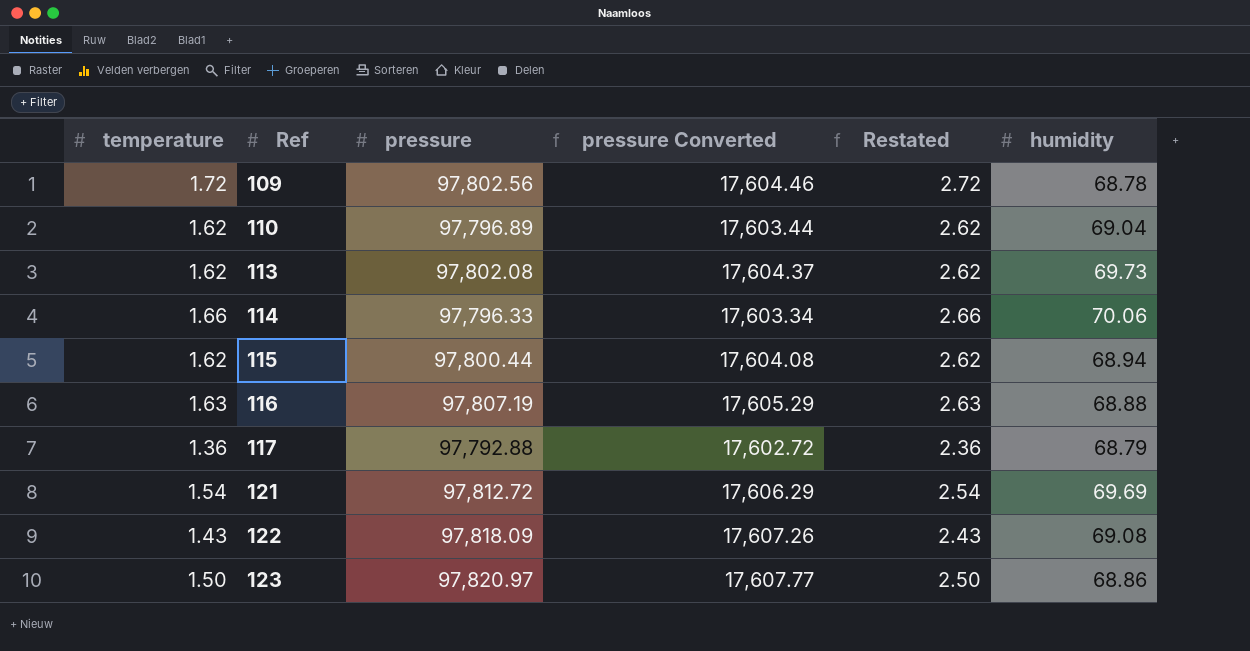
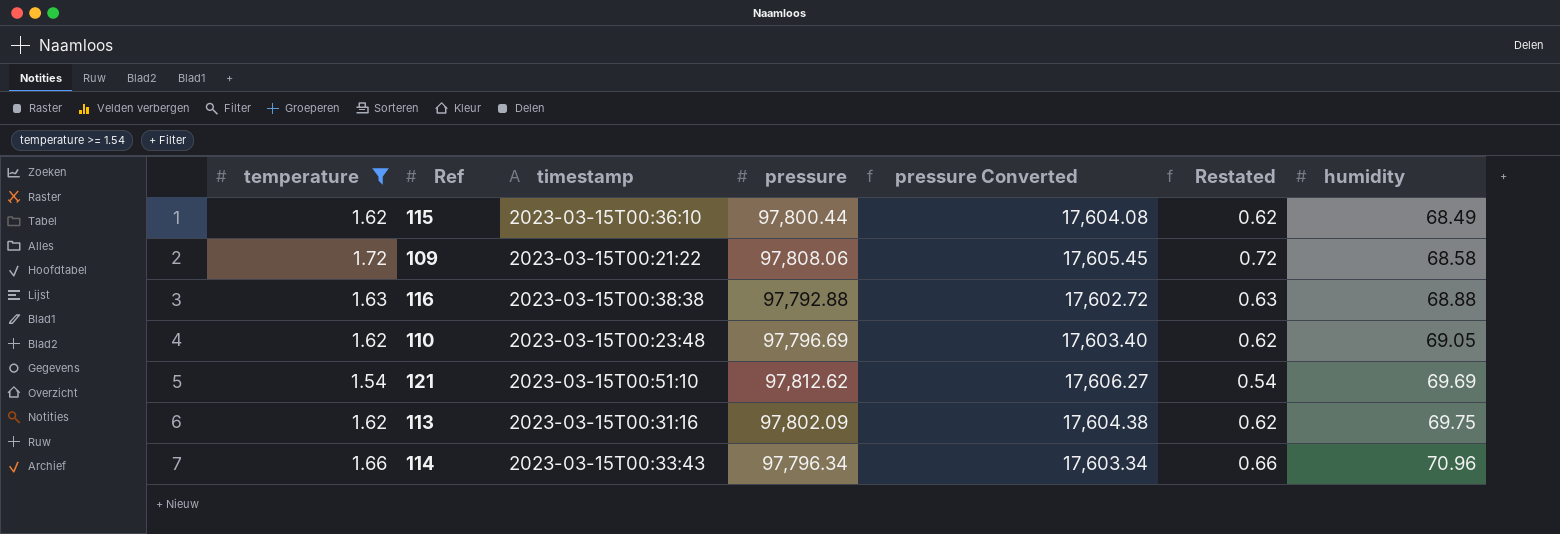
filter: none -> temperature >= 1.54
row order: Ref ascending -> humidity ascending
column timestamp | position: none -> 3
column Restated | formula: [temperature] + 1 -> [temperature] - 1
115 | humidity: 68.94 -> 68.49
109 | pressure: 97,802.56 -> 97,808.06
109 | pressure Converted: 17,604.46 -> 17,605.45
109 | humidity: 68.78 -> 68.58
116 | pressure: 97,807.19 -> 97,792.88
116 | pressure Converted: 17,605.29 -> 17,602.72
110 | pressure: 97,796.89 -> 97,796.69
110 | pressure Converted: 17,603.44 -> 17,603.40
110 | humidity: 69.04 -> 69.05
121 | pressure: 97,812.72 -> 97,812.62
121 | pressure Converted: 17,606.29 -> 17,606.27
113 | pressure: 97,802.08 -> 97,802.09
113 | pressure Converted: 17,604.37 -> 17,604.38
113 | humidity: 69.73 -> 69.75
114 | pressure: 97,796.33 -> 97,796.34
114 | humidity: 70.06 -> 70.96

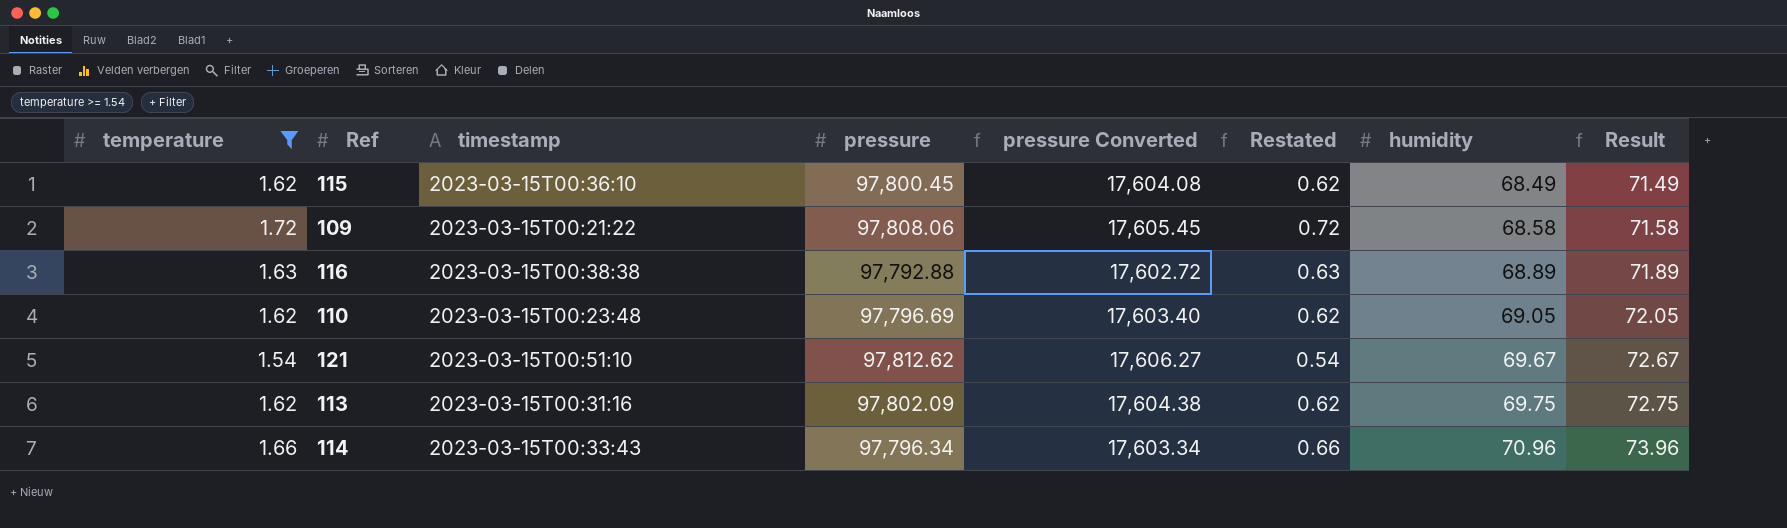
column Result | formula: none -> [humidity] + 3
115 | pressure: 97,800.44 -> 97,800.45
116 | humidity: 68.88 -> 68.89
121 | humidity: 69.69 -> 69.67

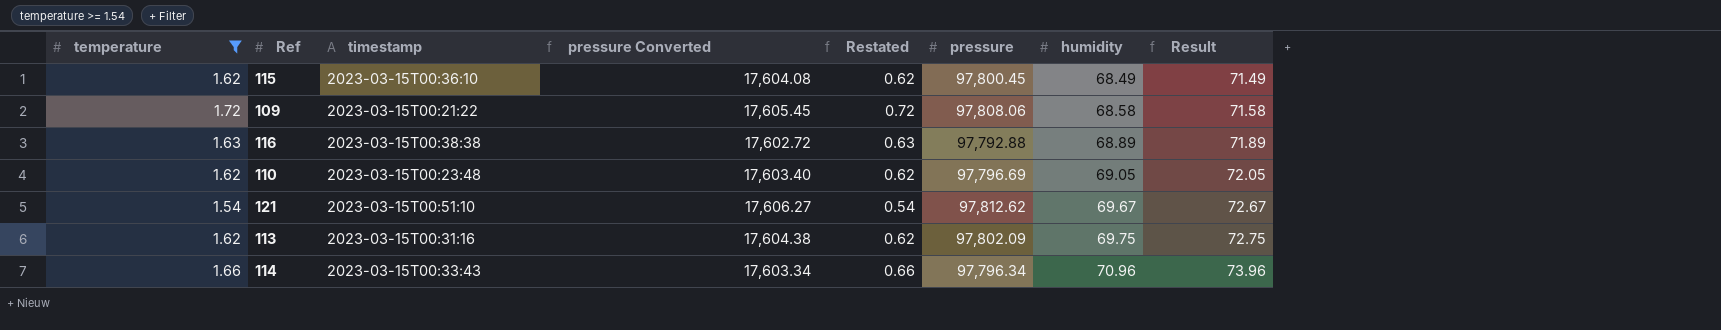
column pressure | position: 4 -> 6

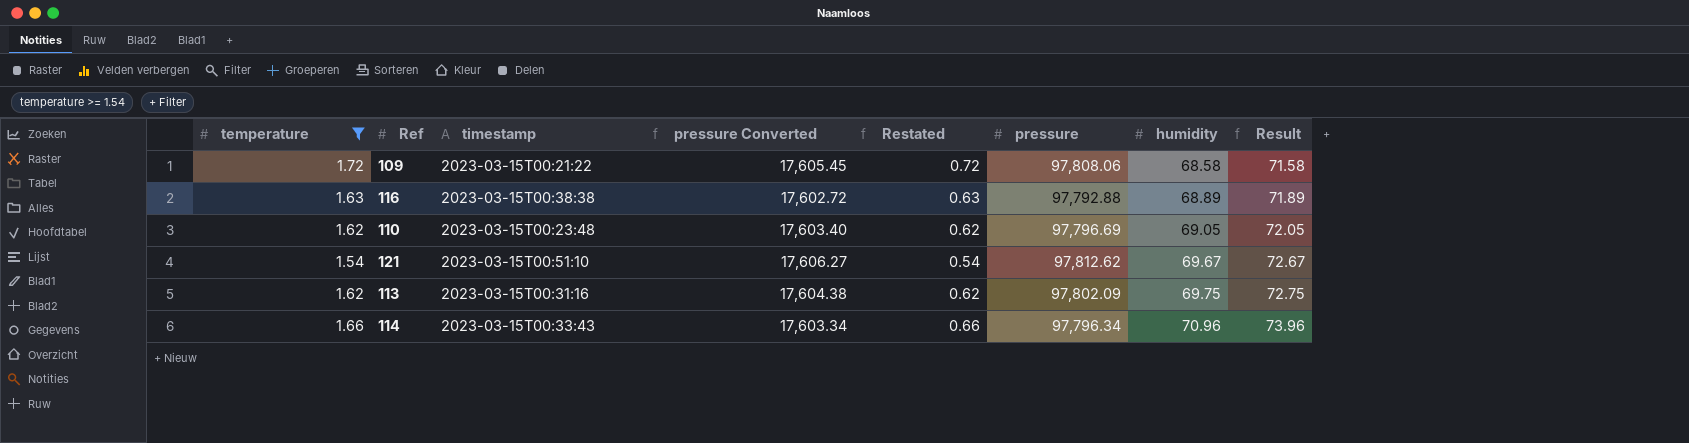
row 115: 1.62 | 2023-03-15T00:36:10 | 17,604.08 | 0.62 | 97,800.45 | 68.49 | 71.49 -> none

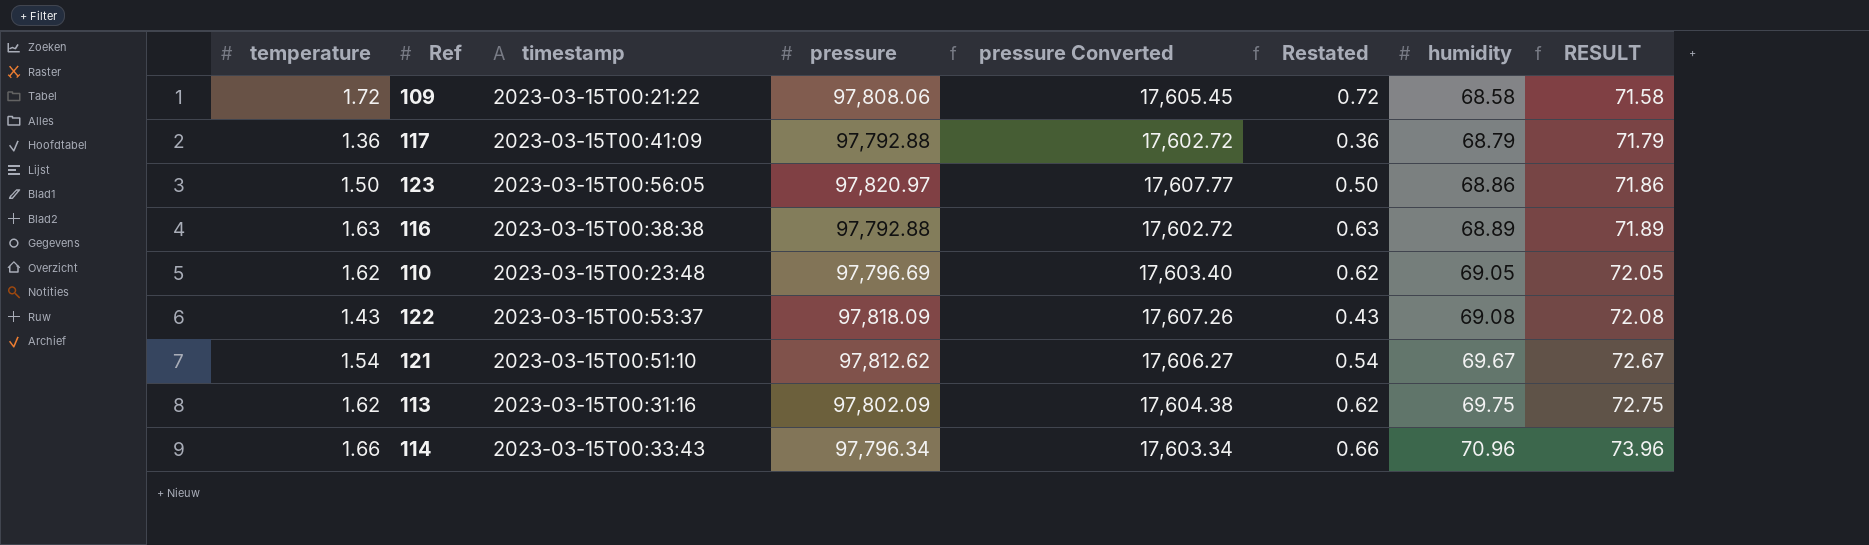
filter: temperature >= 1.54 -> none
column pressure | position: 6 -> 4
column name: Result -> RESULT

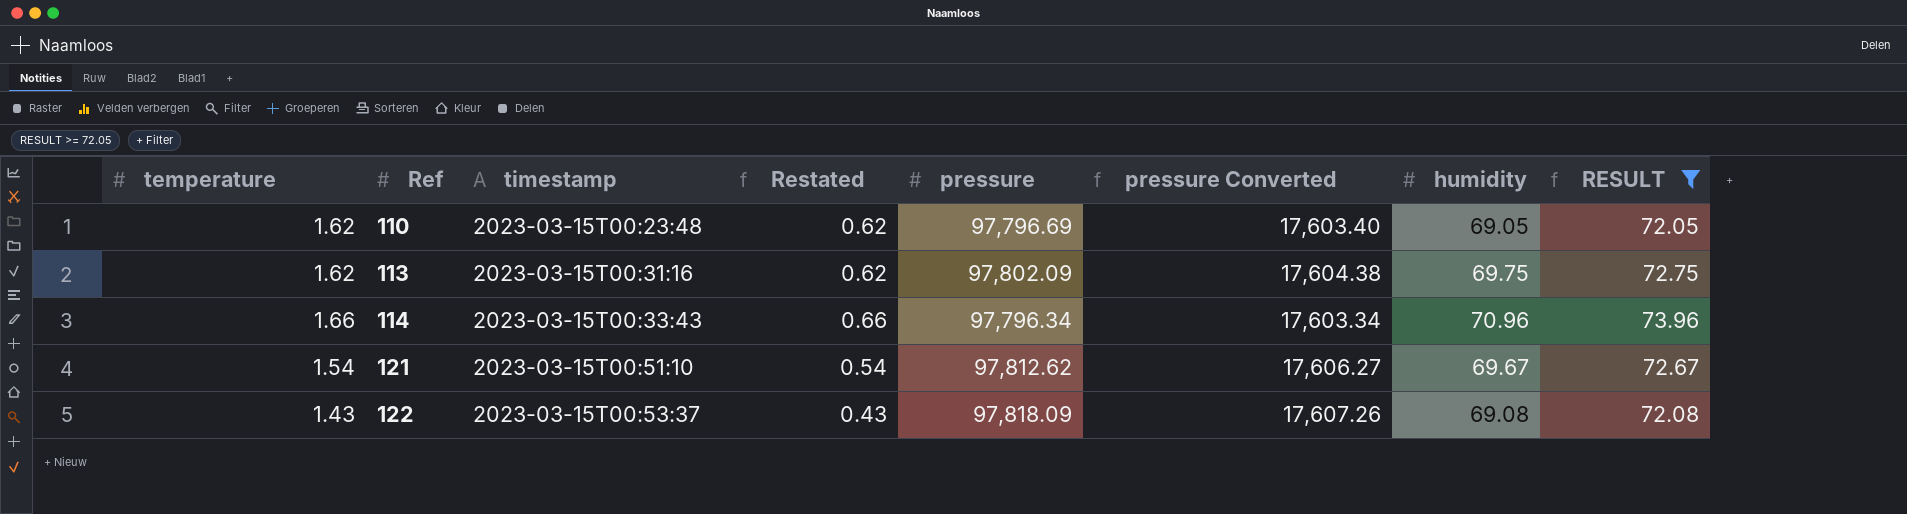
filter: none -> RESULT >= 72.05
row order: humidity ascending -> Ref ascending
column Restated | position: 6 -> 4

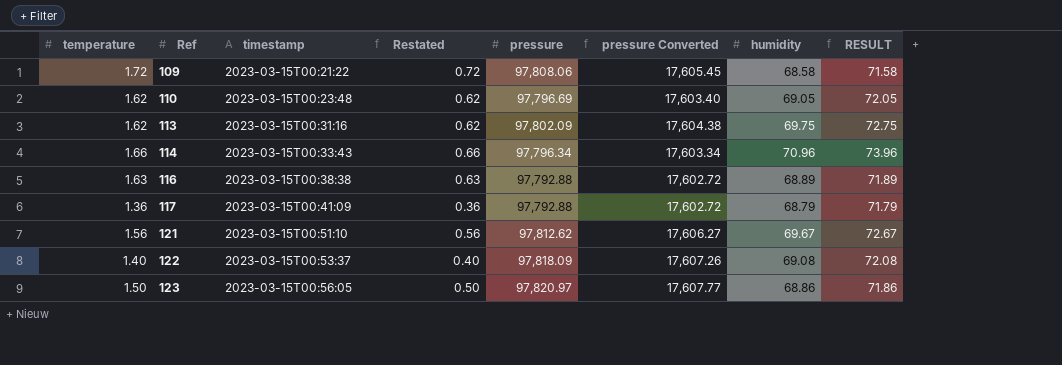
filter: RESULT >= 72.05 -> none
121 | temperature: 1.54 -> 1.56
121 | Restated: 0.54 -> 0.56
122 | temperature: 1.43 -> 1.40
122 | Restated: 0.43 -> 0.40

